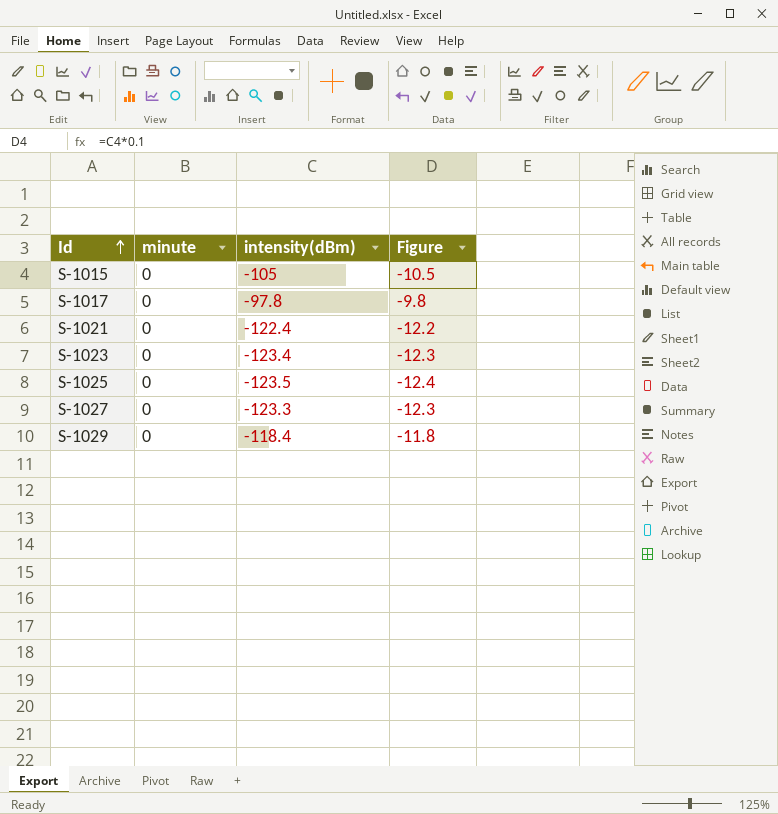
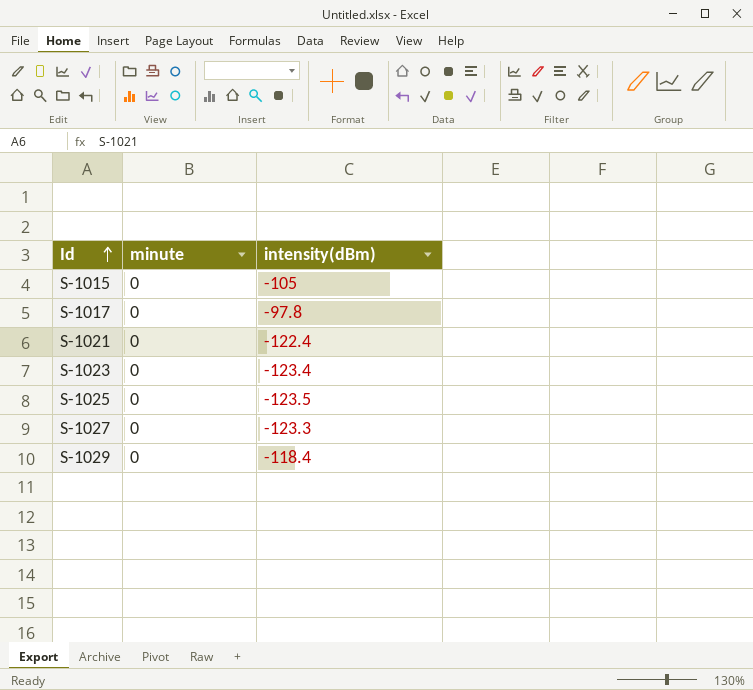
column Figure | formula: [intensity(dBm)] * 0.1 -> none

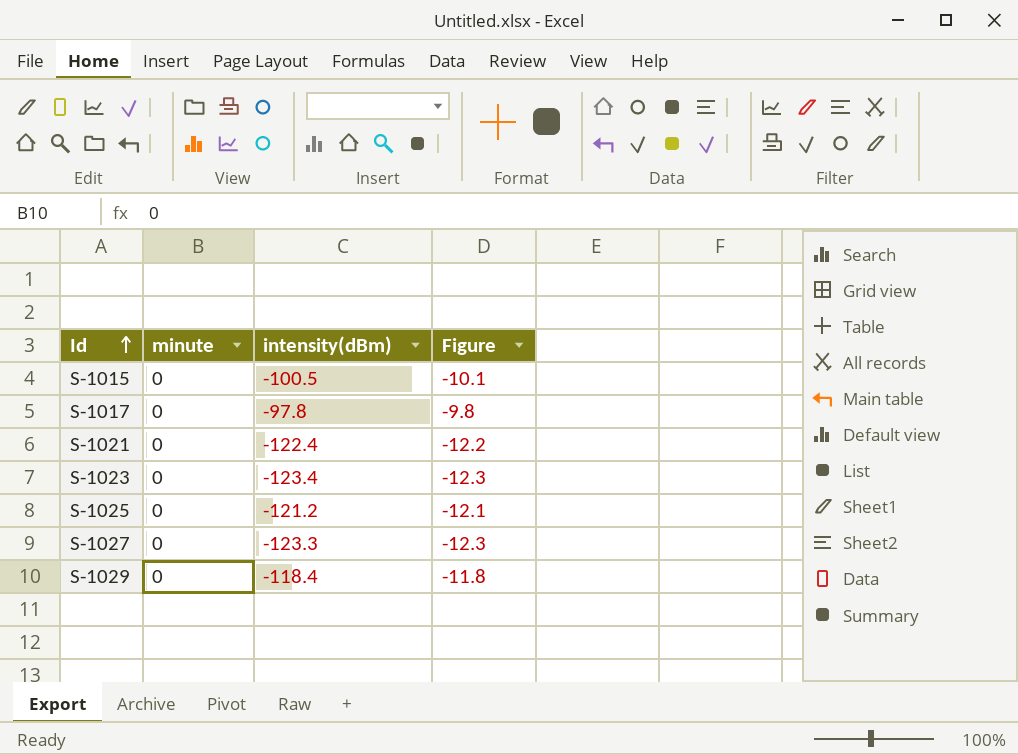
column Figure | formula: none -> [intensity(dBm)] * 0.1
S-1015 | intensity(dBm): -105 -> -100.5
S-1025 | intensity(dBm): -123.5 -> -121.2

